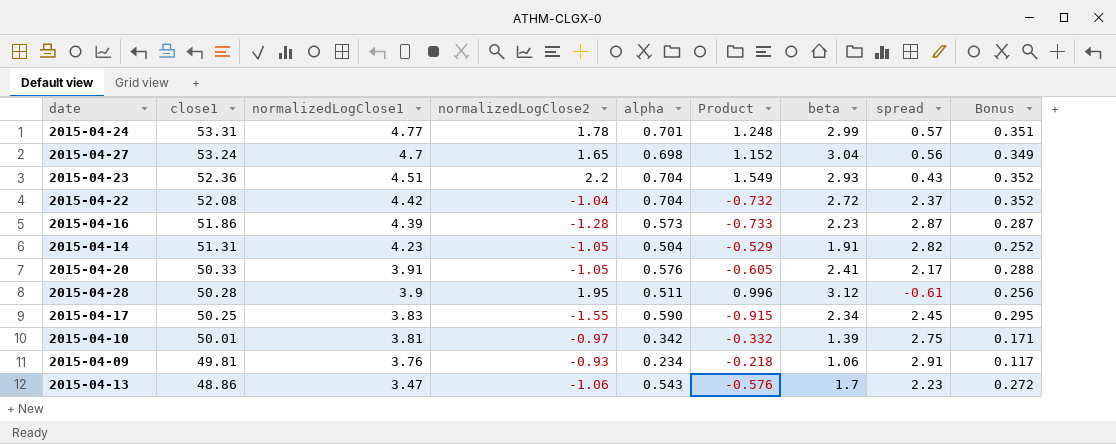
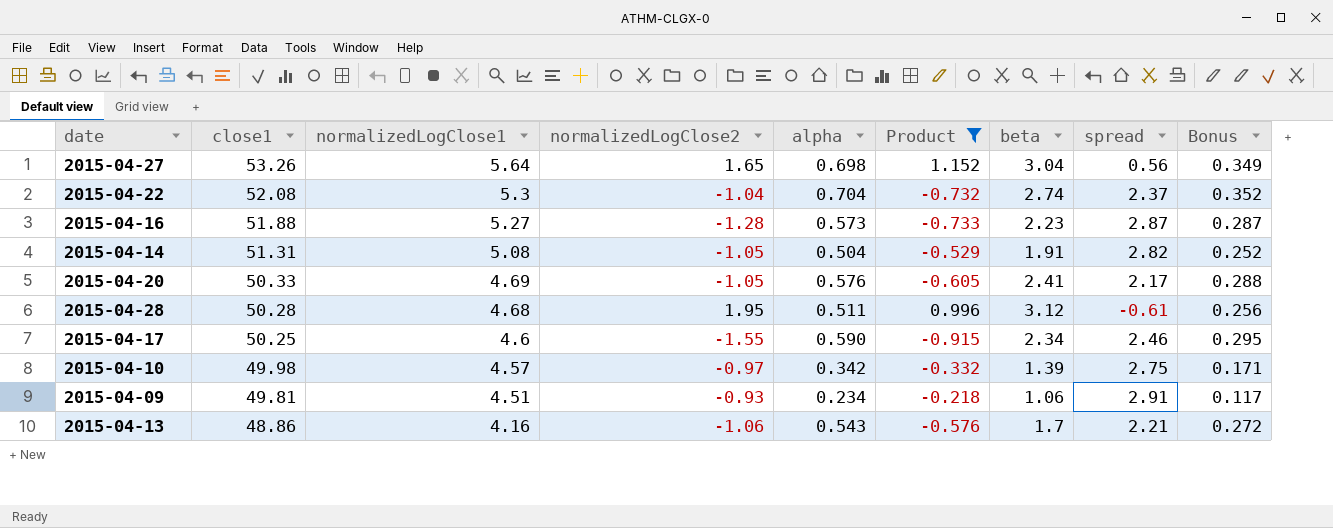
filter: none -> Product <= 1.152
2015-04-27 | close1: 53.24 -> 53.26
2015-04-27 | normalizedLogClose1: 4.7 -> 5.64
2015-04-22 | normalizedLogClose1: 4.42 -> 5.3
2015-04-22 | beta: 2.72 -> 2.74
2015-04-16 | close1: 51.86 -> 51.88
2015-04-16 | normalizedLogClose1: 4.39 -> 5.27
2015-04-14 | normalizedLogClose1: 4.23 -> 5.08
2015-04-20 | normalizedLogClose1: 3.91 -> 4.69
2015-04-28 | normalizedLogClose1: 3.9 -> 4.68
2015-04-17 | normalizedLogClose1: 3.83 -> 4.6
2015-04-17 | spread: 2.45 -> 2.46
2015-04-10 | close1: 50.01 -> 49.98
2015-04-10 | normalizedLogClose1: 3.81 -> 4.57
2015-04-09 | normalizedLogClose1: 3.76 -> 4.51
2015-04-13 | normalizedLogClose1: 3.47 -> 4.16
2015-04-13 | spread: 2.23 -> 2.21

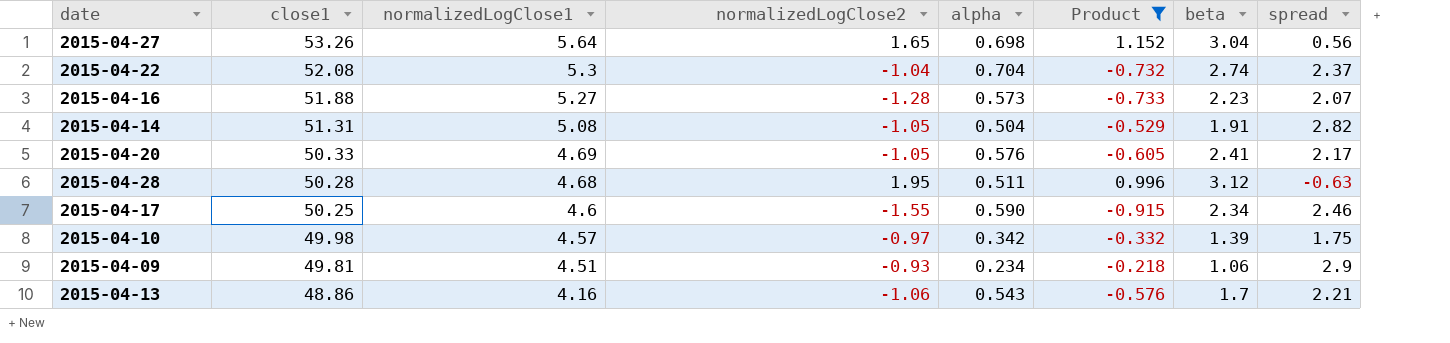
column Bonus | formula: [alpha] * 0.5 -> none
2015-04-16 | spread: 2.87 -> 2.07
2015-04-28 | spread: -0.61 -> -0.63
2015-04-10 | spread: 2.75 -> 1.75
2015-04-09 | spread: 2.91 -> 2.9

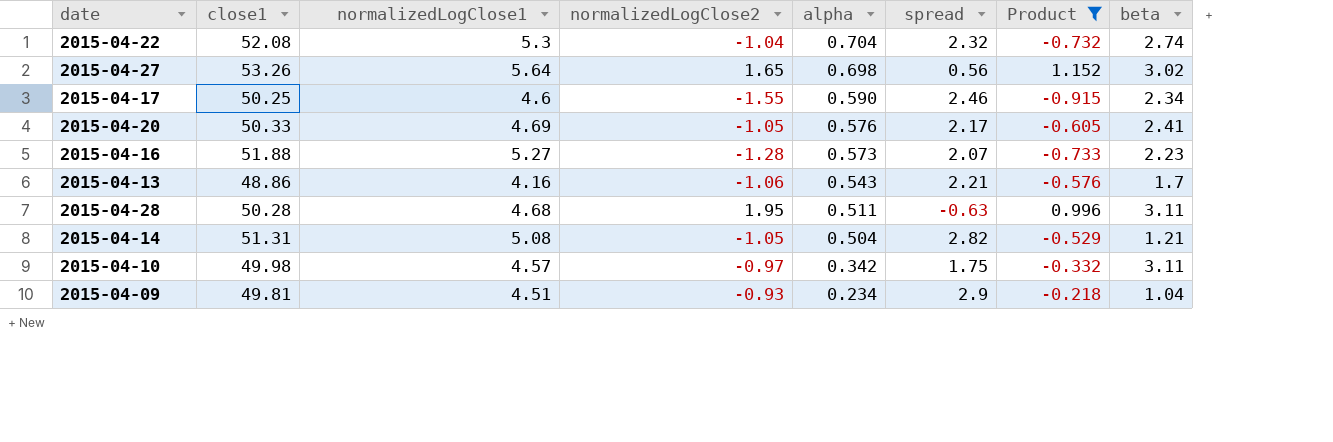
row order: close1 descending -> alpha descending
column spread | position: 8 -> 6
2015-04-22 | spread: 2.37 -> 2.32
2015-04-27 | beta: 3.04 -> 3.02
2015-04-28 | beta: 3.12 -> 3.11
2015-04-14 | beta: 1.91 -> 1.21
2015-04-10 | beta: 1.39 -> 3.11
2015-04-09 | beta: 1.06 -> 1.04

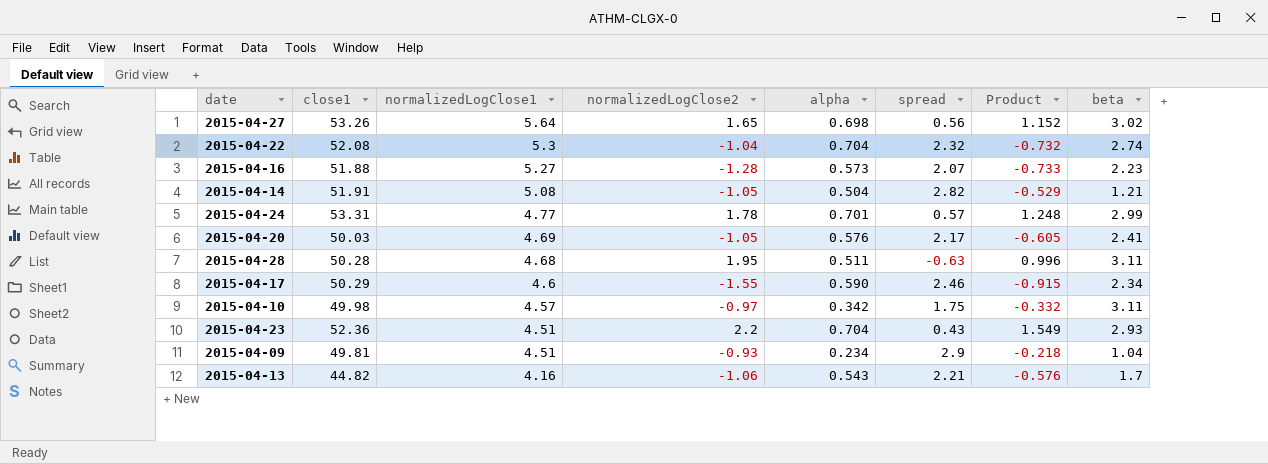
filter: Product <= 1.152 -> none
row order: alpha descending -> normalizedLogClose1 descending
2015-04-14 | close1: 51.31 -> 51.91
2015-04-20 | close1: 50.33 -> 50.03
2015-04-17 | close1: 50.25 -> 50.29
2015-04-13 | close1: 48.86 -> 44.82

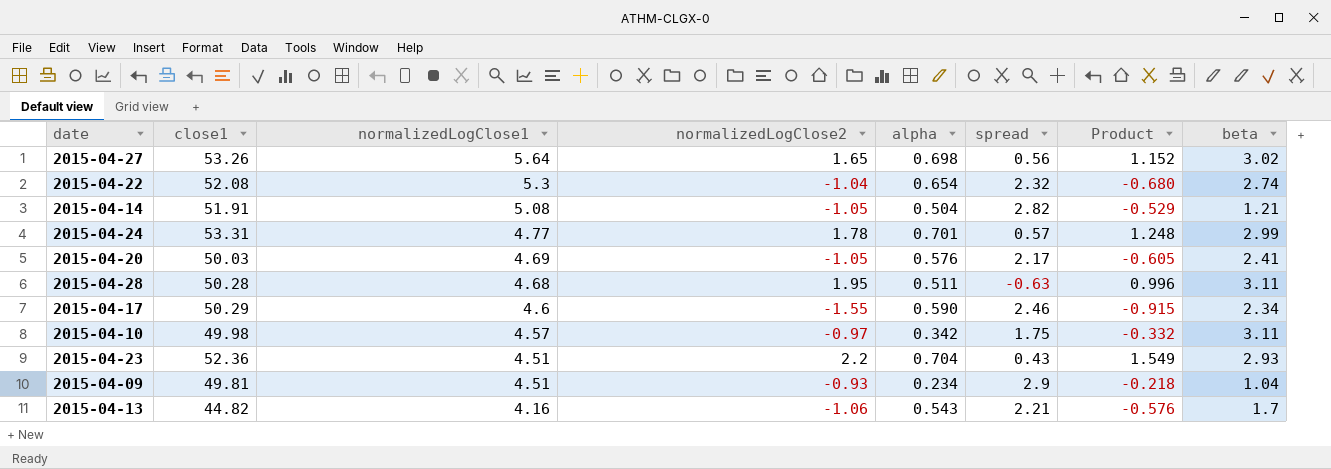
row 2015-04-16: 51.88 | 5.27 | -1.28 | 0.573 | 2.07 | -0.733 | 2.23 -> none
2015-04-22 | alpha: 0.704 -> 0.654
2015-04-22 | Product: -0.732 -> -0.680

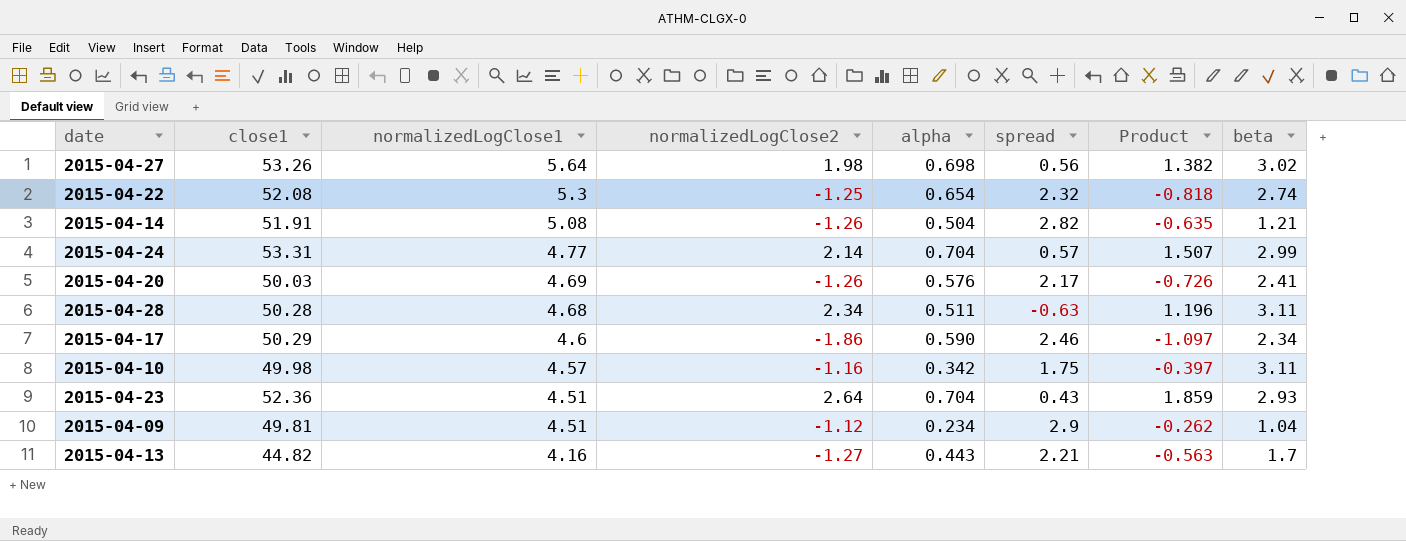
2015-04-27 | normalizedLogClose2: 1.65 -> 1.98
2015-04-27 | Product: 1.152 -> 1.382
2015-04-22 | normalizedLogClose2: -1.04 -> -1.25
2015-04-22 | Product: -0.680 -> -0.818
2015-04-14 | normalizedLogClose2: -1.05 -> -1.26
2015-04-14 | Product: -0.529 -> -0.635
2015-04-24 | normalizedLogClose2: 1.78 -> 2.14
2015-04-24 | alpha: 0.701 -> 0.704
2015-04-24 | Product: 1.248 -> 1.507
2015-04-20 | normalizedLogClose2: -1.05 -> -1.26
2015-04-20 | Product: -0.605 -> -0.726
2015-04-28 | normalizedLogClose2: 1.95 -> 2.34
2015-04-28 | Product: 0.996 -> 1.196
2015-04-17 | normalizedLogClose2: -1.55 -> -1.86
2015-04-17 | Product: -0.915 -> -1.097
2015-04-10 | normalizedLogClose2: -0.97 -> -1.16
2015-04-10 | Product: -0.332 -> -0.397
2015-04-23 | normalizedLogClose2: 2.2 -> 2.64
2015-04-23 | Product: 1.549 -> 1.859
2015-04-09 | normalizedLogClose2: -0.93 -> -1.12
2015-04-09 | Product: -0.218 -> -0.262
2015-04-13 | normalizedLogClose2: -1.06 -> -1.27
2015-04-13 | alpha: 0.543 -> 0.443
2015-04-13 | Product: -0.576 -> -0.563

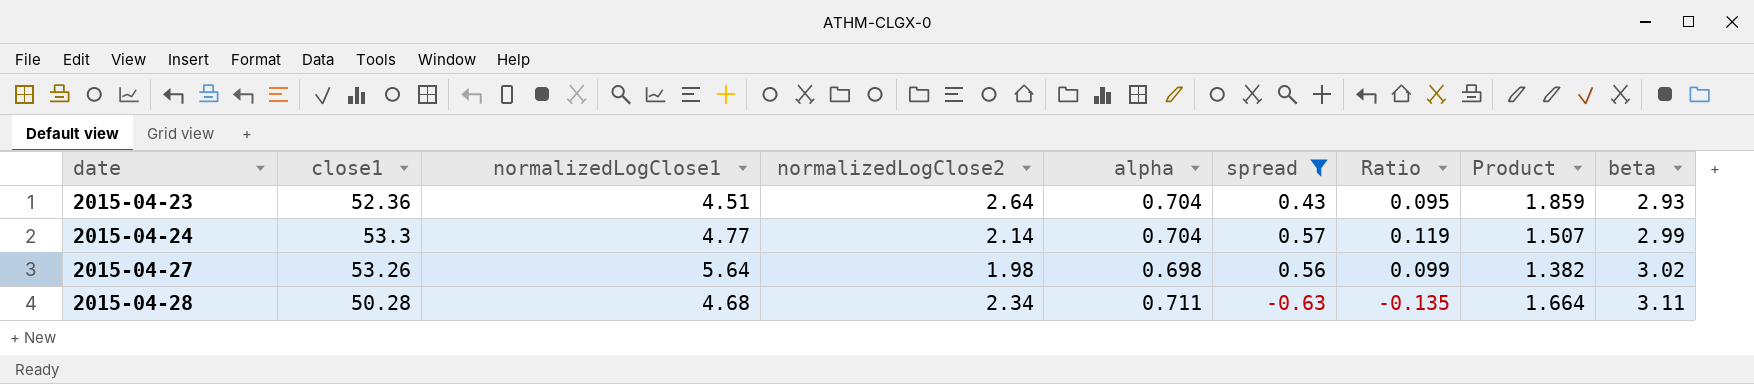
filter: none -> spread <= 0.57
row order: normalizedLogClose1 descending -> date ascending
column Ratio | formula: none -> [spread] / [normalizedLogClose1]
2015-04-24 | close1: 53.31 -> 53.3
2015-04-28 | alpha: 0.511 -> 0.711
2015-04-28 | Product: 1.196 -> 1.664

